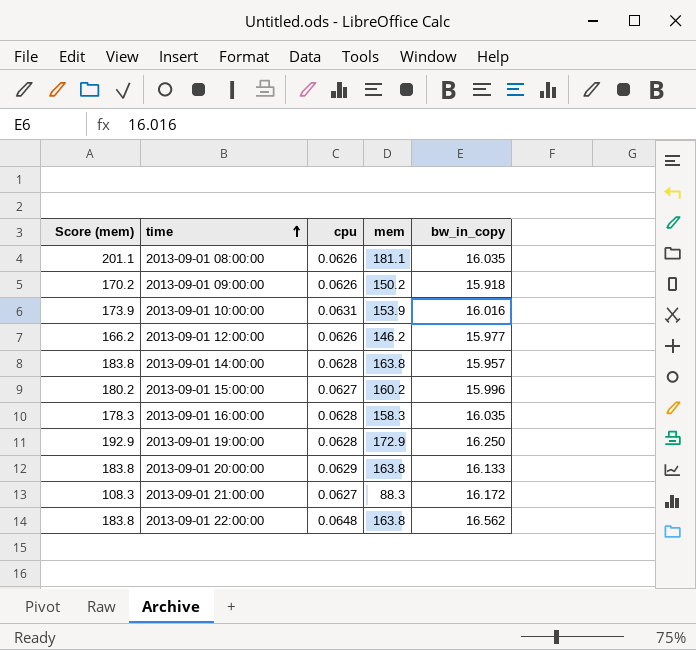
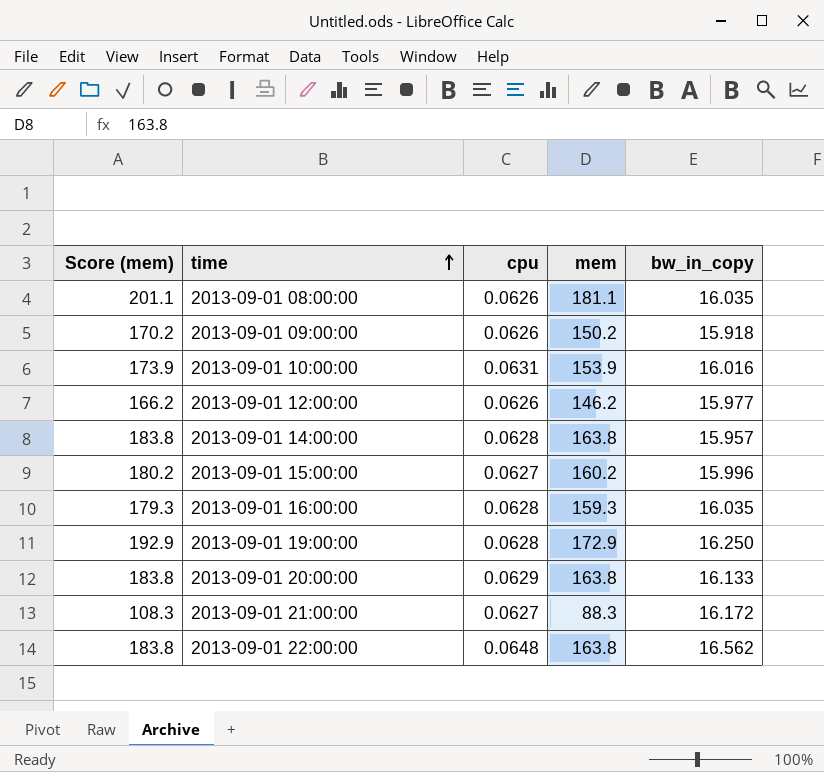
2013-09-01 16:00:00 | Score (mem): 178.3 -> 179.3
2013-09-01 16:00:00 | mem: 158.3 -> 159.3

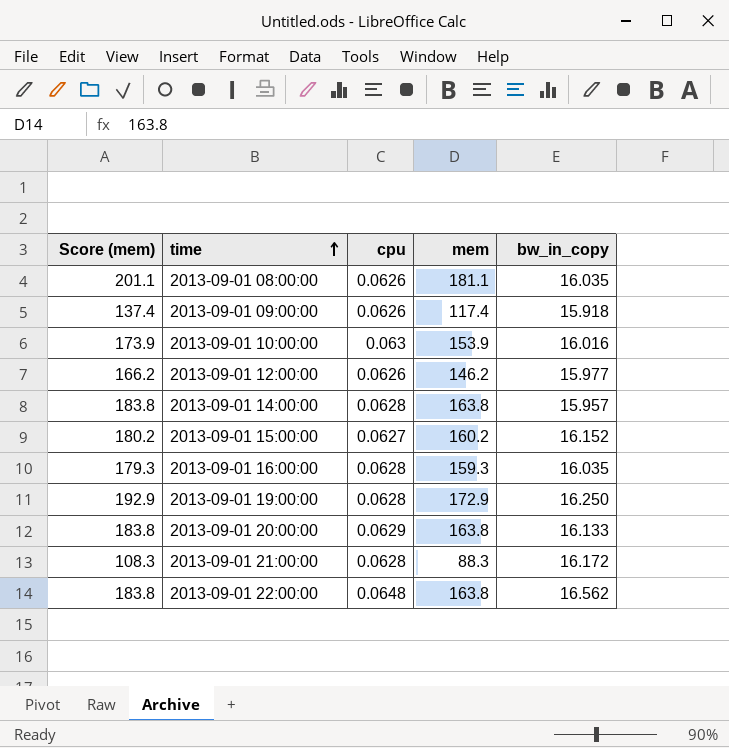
2013-09-01 09:00:00 | Score (mem): 170.2 -> 137.4
2013-09-01 09:00:00 | mem: 150.2 -> 117.4
2013-09-01 10:00:00 | cpu: 0.0631 -> 0.063
2013-09-01 15:00:00 | bw_in_copy: 15.996 -> 16.152
2013-09-01 21:00:00 | cpu: 0.0627 -> 0.0628

